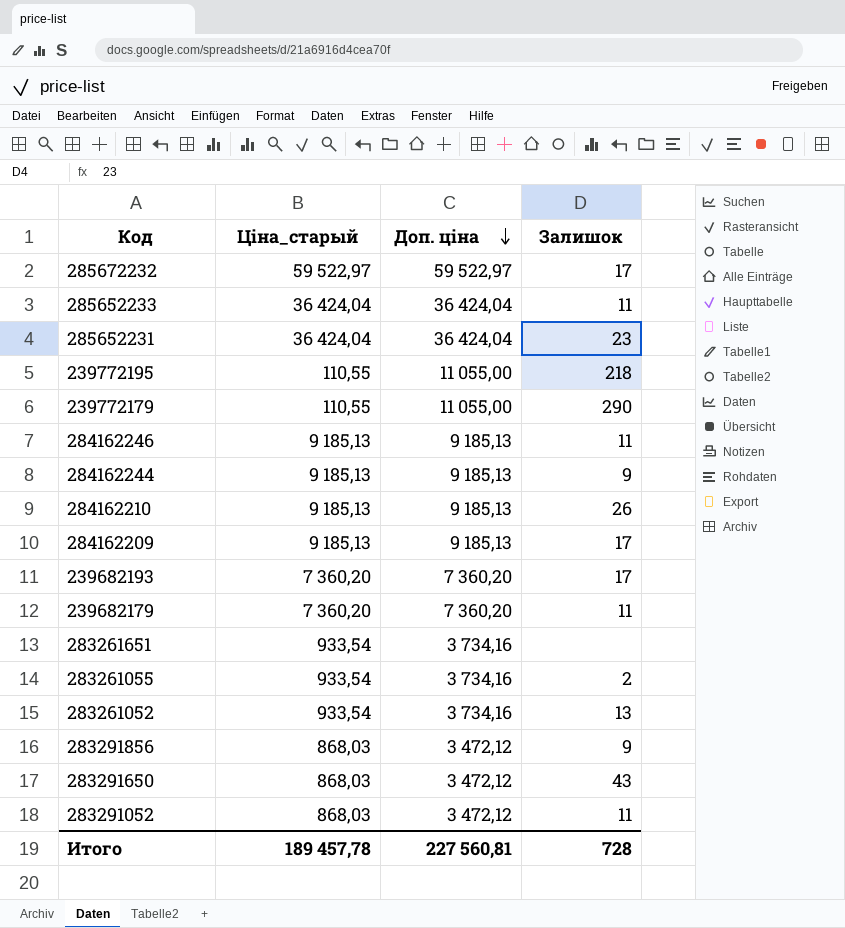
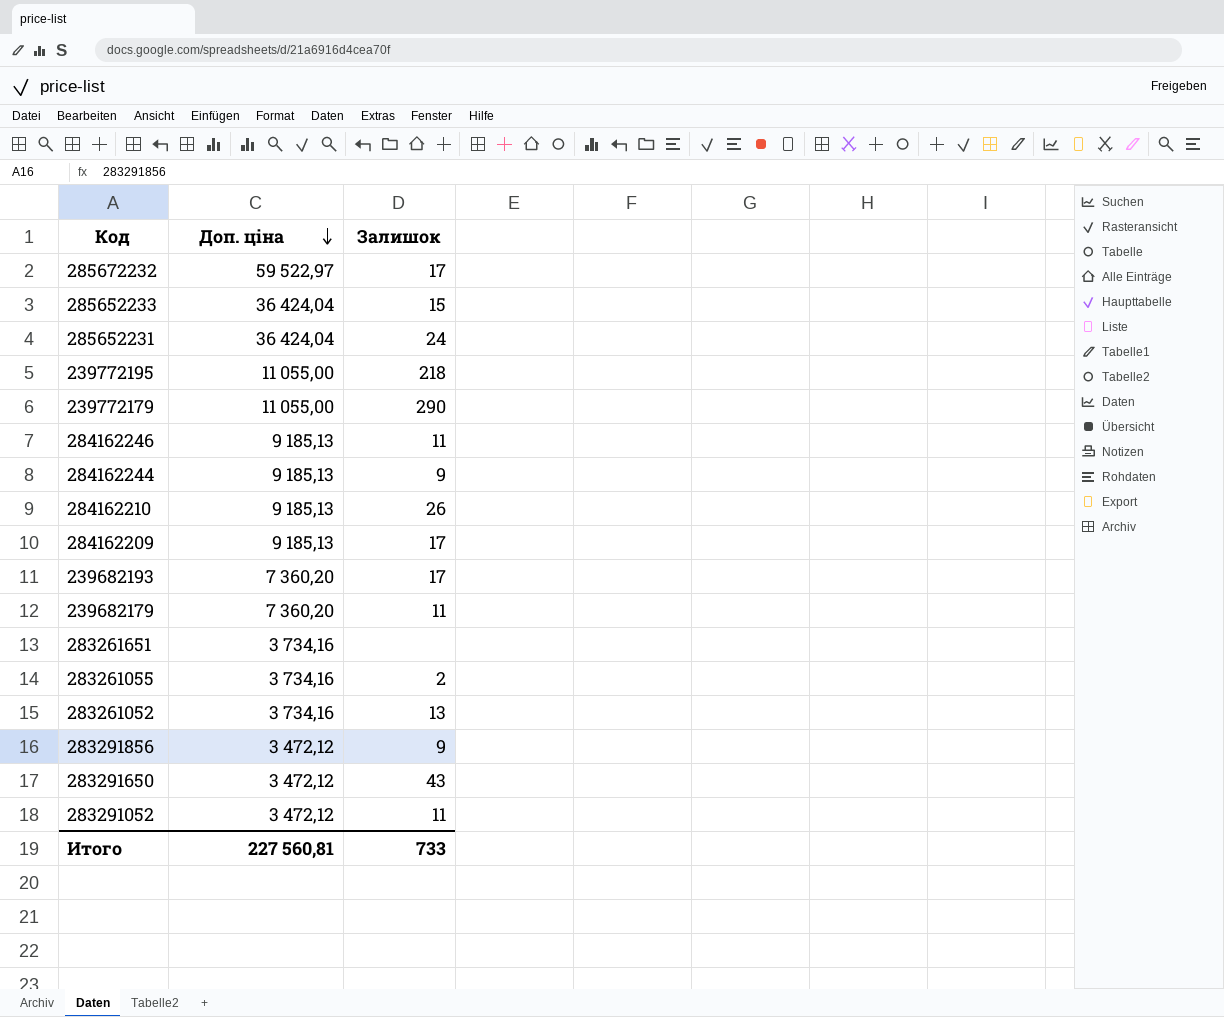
column Ціна_старый | position: 2 -> none
285652233 | Залишок: 11 -> 15
285652231 | Залишок: 23 -> 24
Итого | Залишок: 728 -> 733

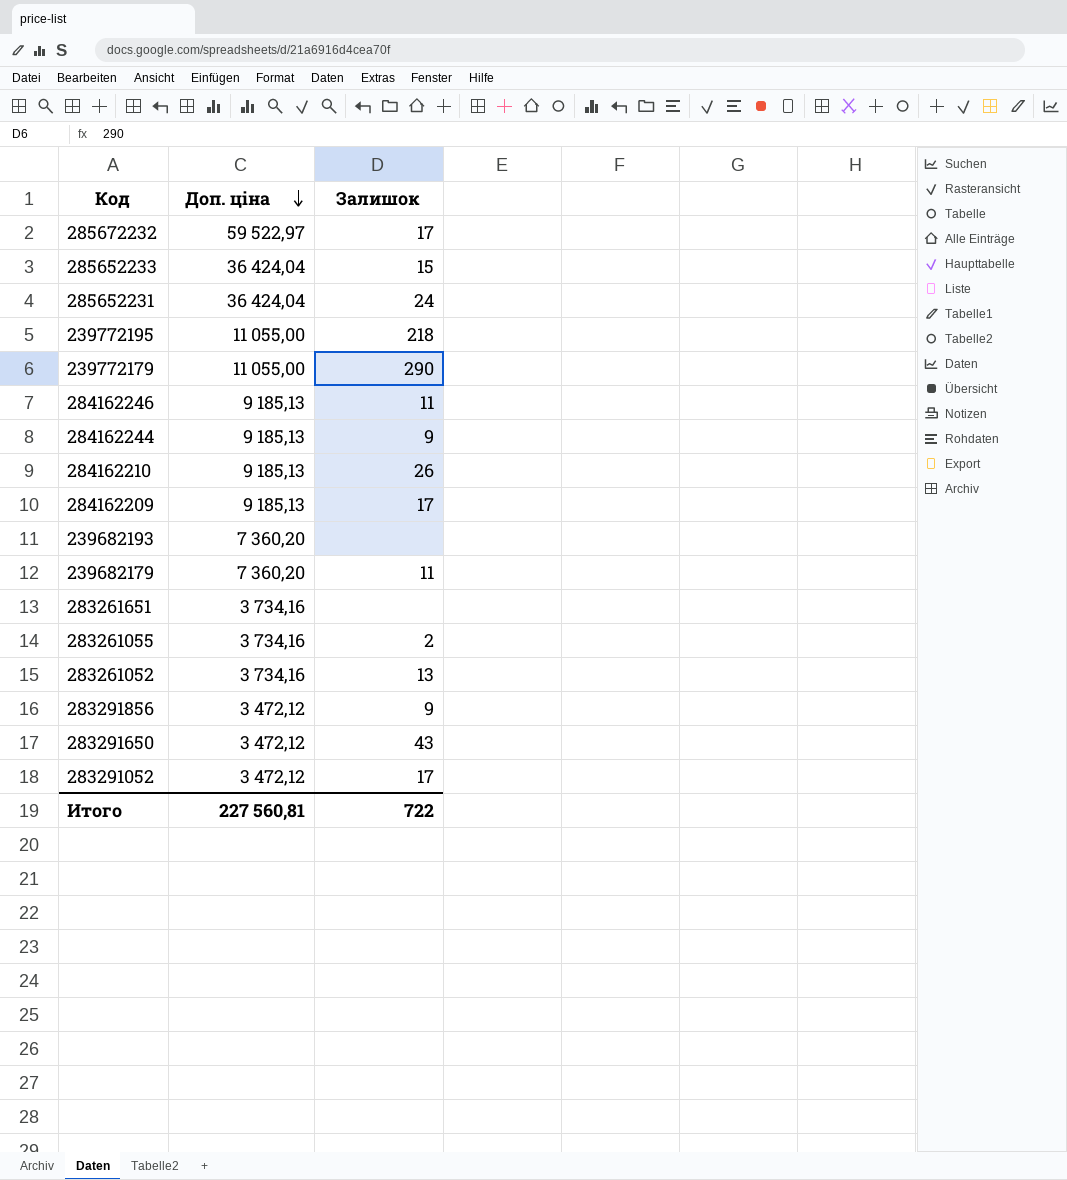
239682193 | Залишок: 17 -> none
283291052 | Залишок: 11 -> 17
Итого | Залишок: 733 -> 722

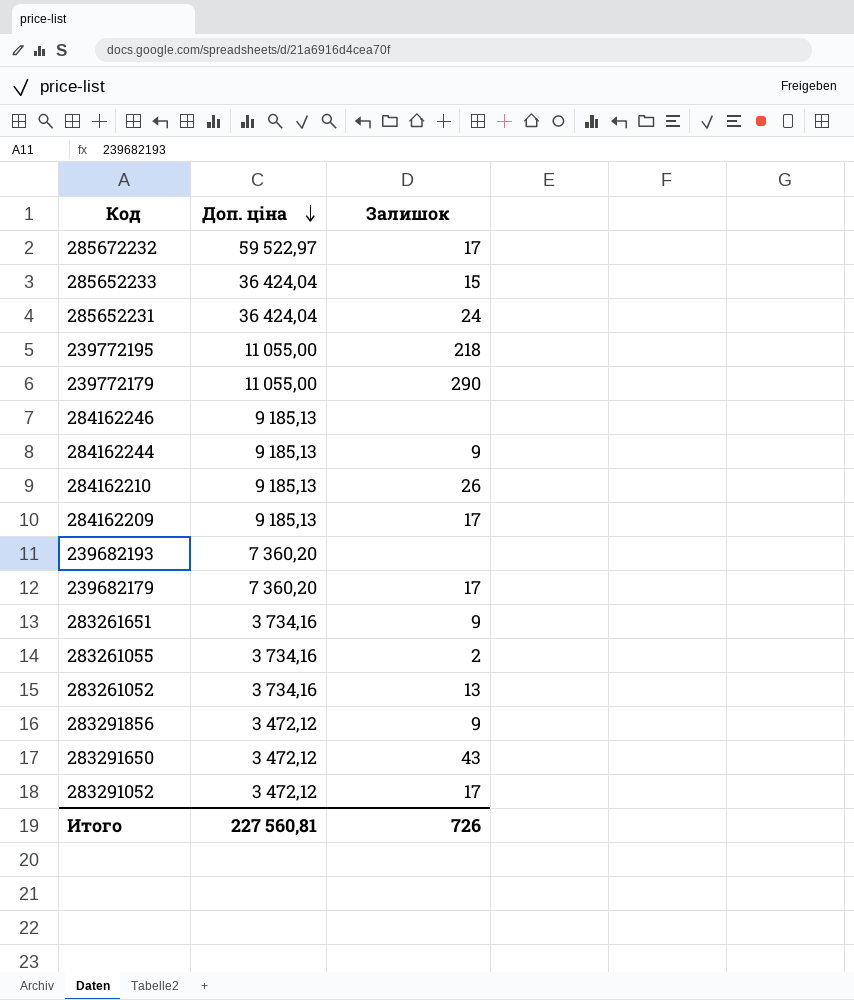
284162246 | Залишок: 11 -> none
239682179 | Залишок: 11 -> 17
283261651 | Залишок: none -> 9
Итого | Залишок: 722 -> 726

